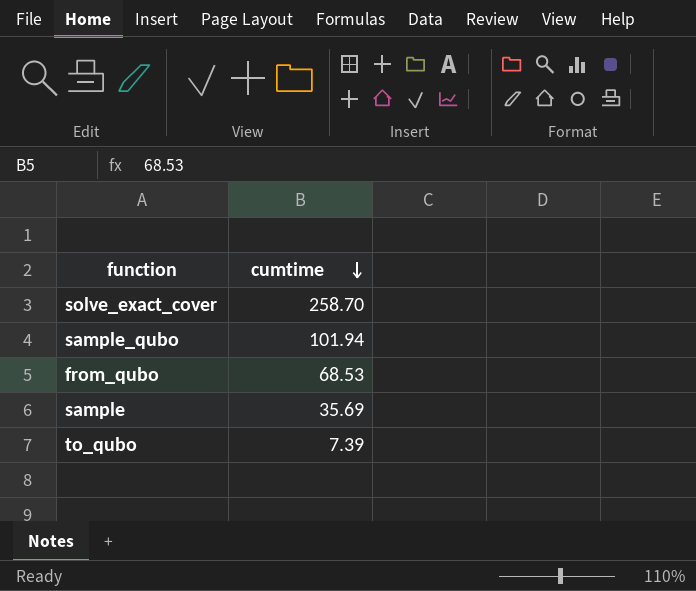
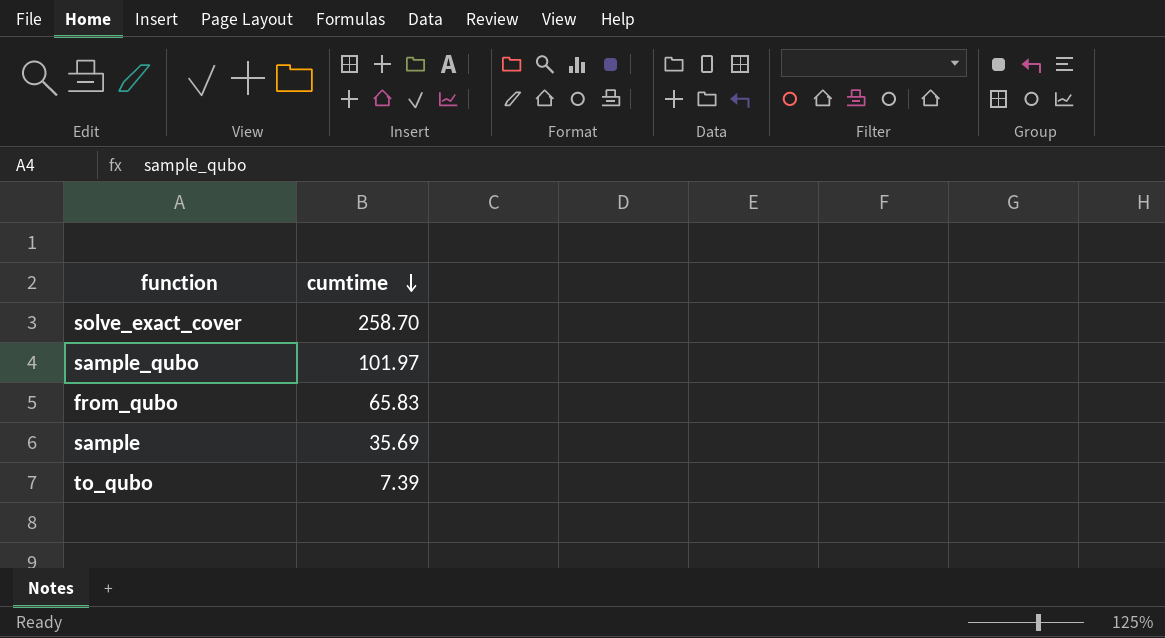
sample_qubo | cumtime: 101.94 -> 101.97
from_qubo | cumtime: 68.53 -> 65.83

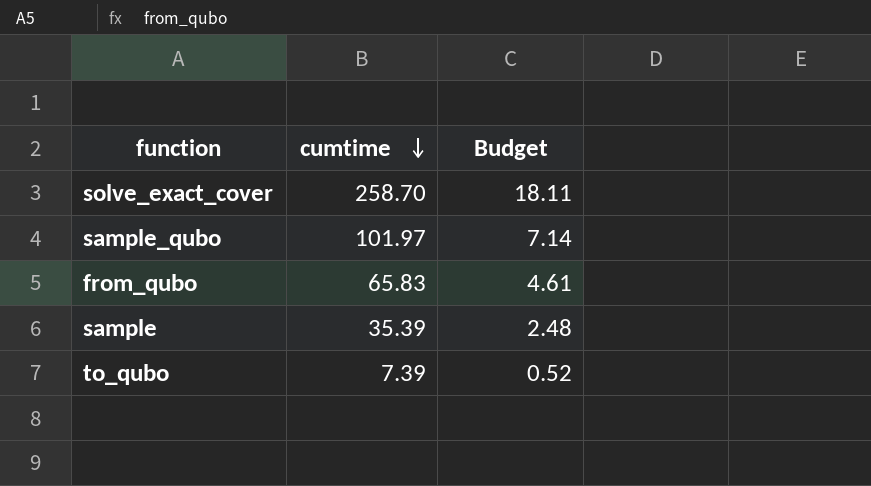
column Budget | formula: none -> [cumtime] * 0.07
sample | cumtime: 35.69 -> 35.39

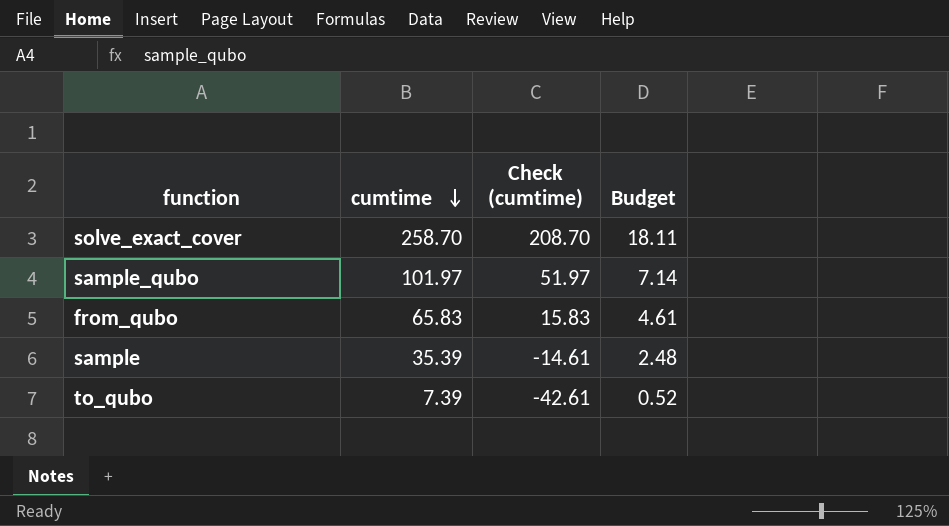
column Check (cumtime) | formula: none -> [cumtime] - 50

